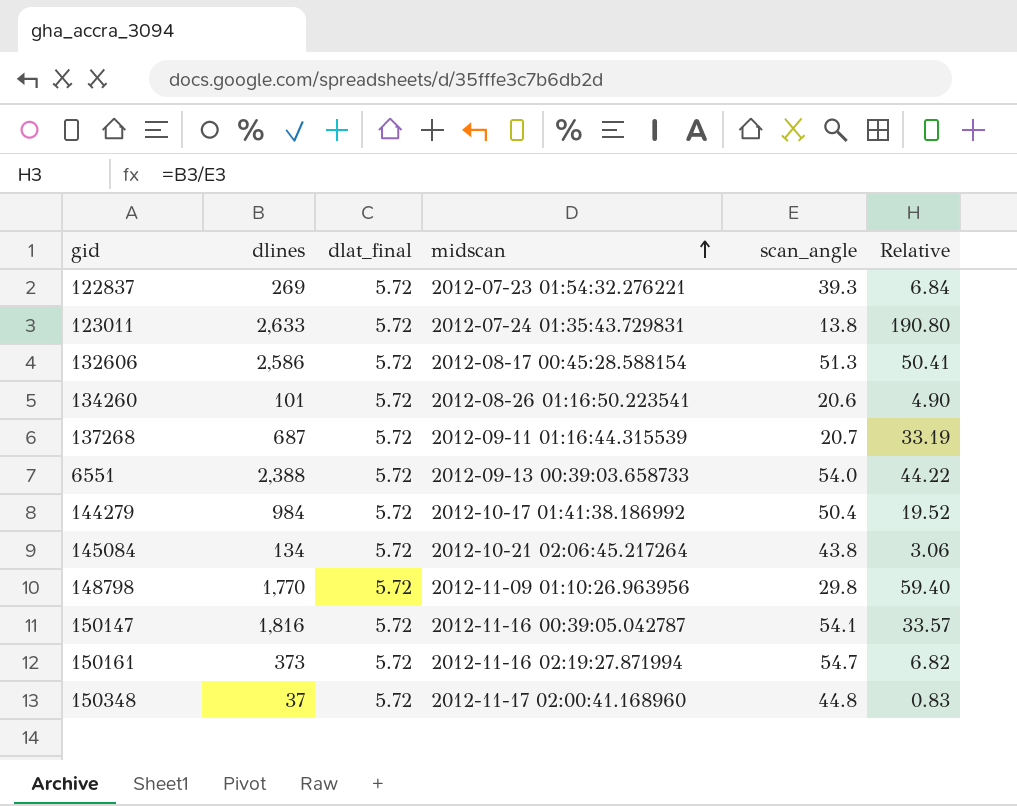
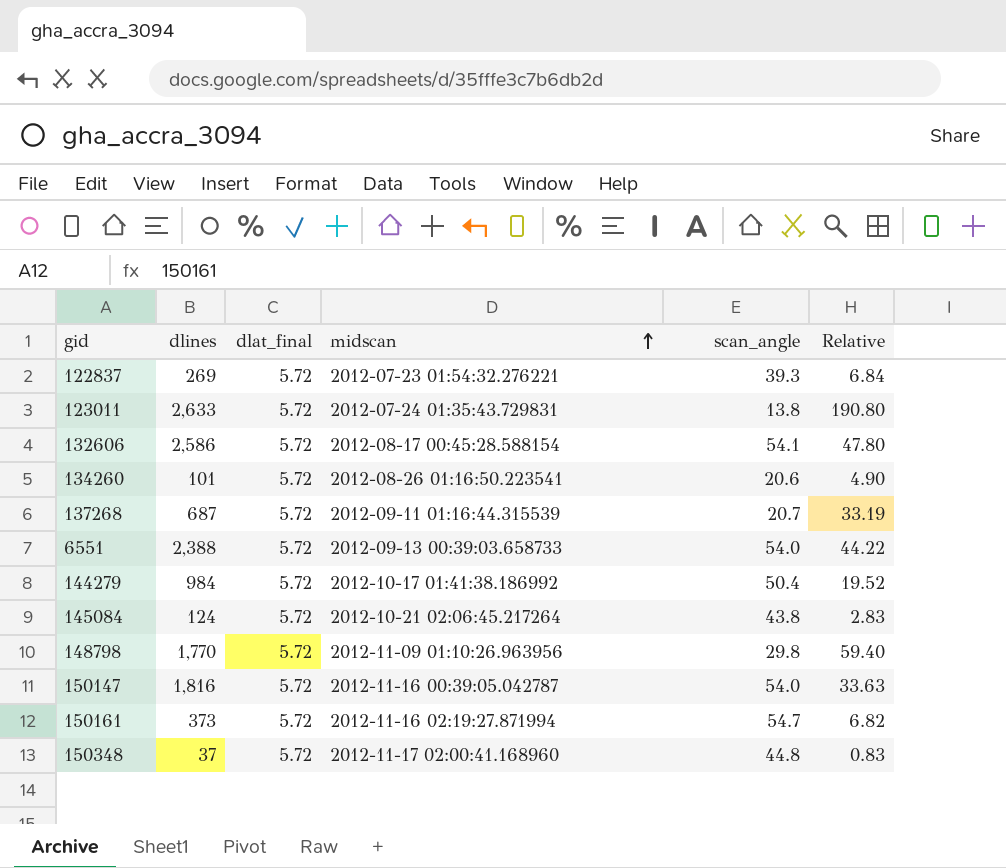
132606 | scan_angle: 51.3 -> 54.1
132606 | Relative: 50.41 -> 47.80
145084 | dlines: 134 -> 124
145084 | Relative: 3.06 -> 2.83
150147 | scan_angle: 54.1 -> 54.0
150147 | Relative: 33.57 -> 33.63

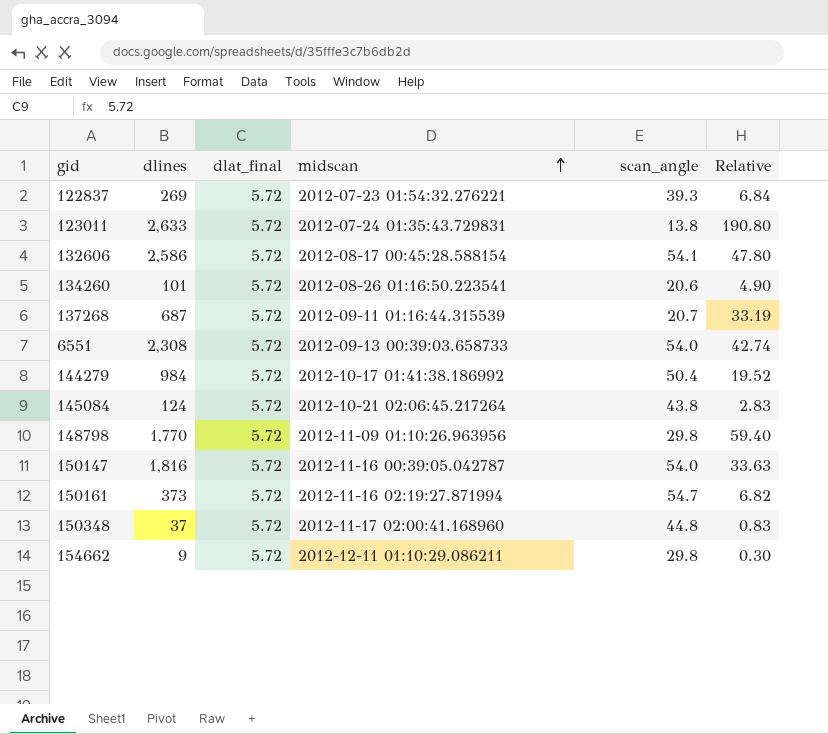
6551 | dlines: 2,388 -> 2,308
6551 | Relative: 44.22 -> 42.74
row 154662: none -> 9 | 5.72 | 2012-12-11 01:10:29.086211 | 29.8 | 0.30

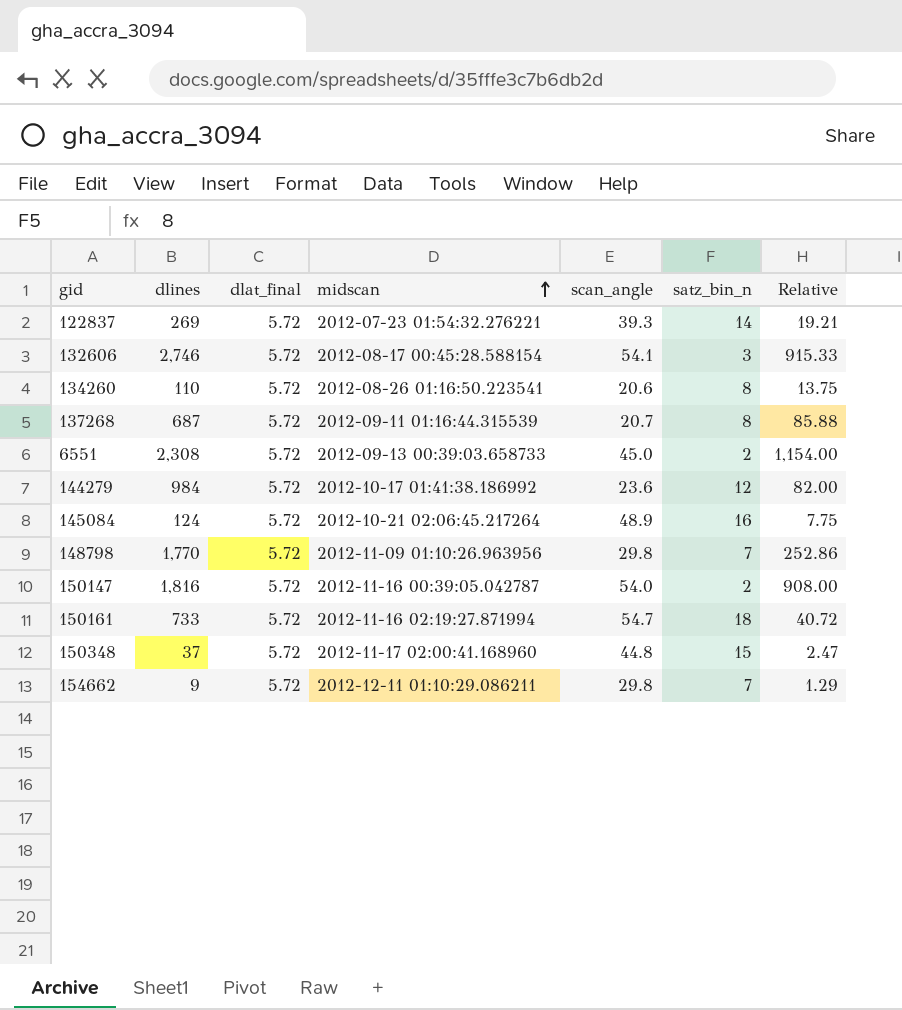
column satz_bin_n | position: none -> 6
column Relative | formula: [dlines] / [scan_angle] -> [dlines] / [satz_bin_n]
row 123011: 2,633 | 5.72 | 2012-07-24 01:35:43.729831 | 13.8 | 190.80 -> none
132606 | dlines: 2,586 -> 2,746
134260 | dlines: 101 -> 110
6551 | scan_angle: 54.0 -> 45.0
144279 | scan_angle: 50.4 -> 23.6
145084 | scan_angle: 43.8 -> 48.9
150161 | dlines: 373 -> 733

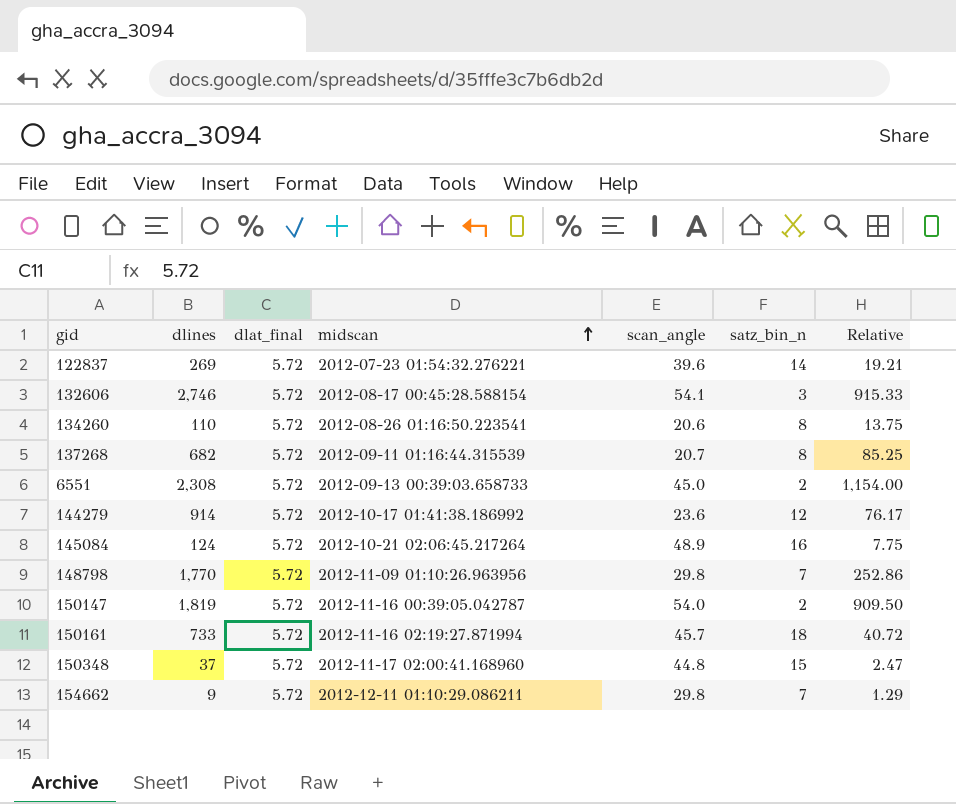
122837 | scan_angle: 39.3 -> 39.6
137268 | dlines: 687 -> 682
137268 | Relative: 85.88 -> 85.25
144279 | dlines: 984 -> 914
144279 | Relative: 82.00 -> 76.17
150147 | dlines: 1,816 -> 1,819
150147 | Relative: 908.00 -> 909.50
150161 | scan_angle: 54.7 -> 45.7

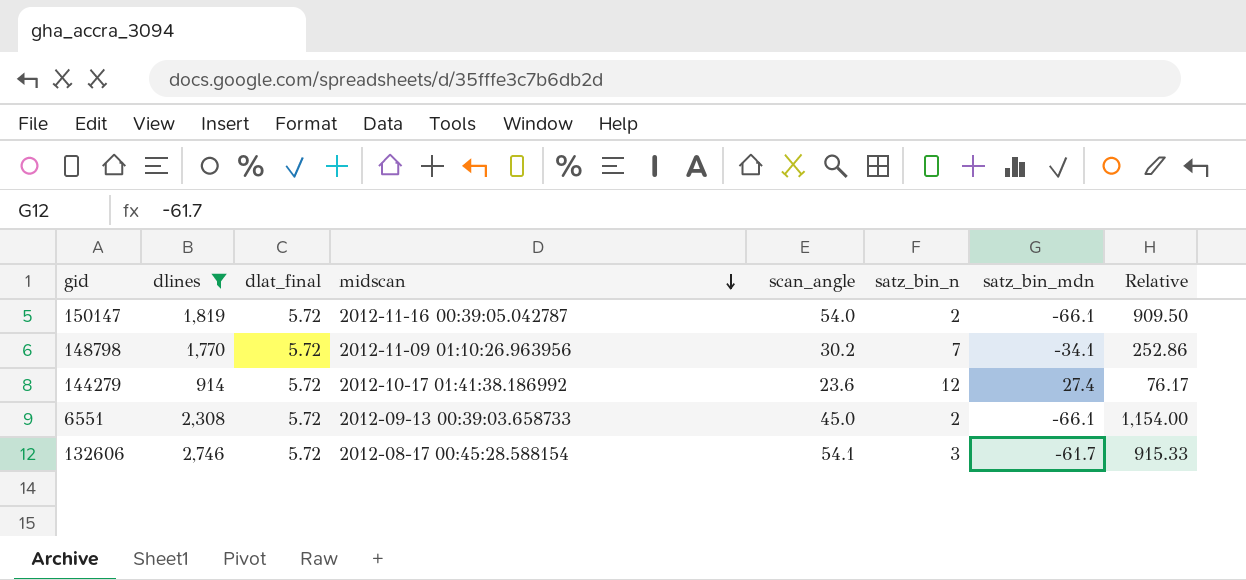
filter: none -> dlines >= 914
row order: midscan ascending -> midscan descending
column satz_bin_mdn | position: none -> 7
148798 | scan_angle: 29.8 -> 30.2

